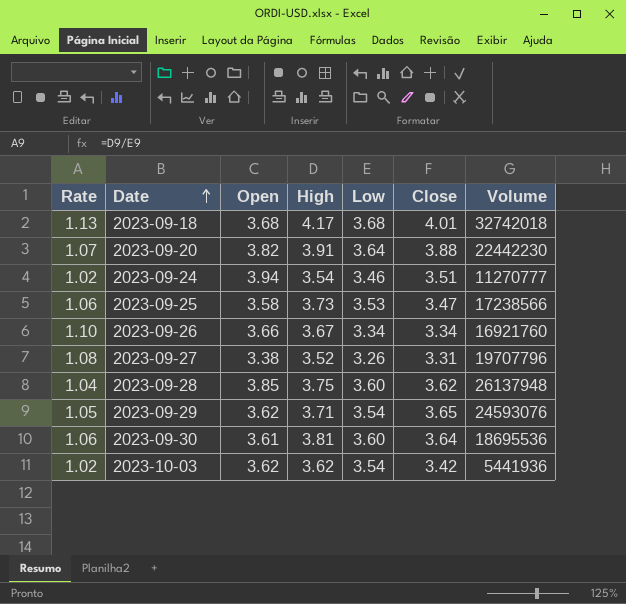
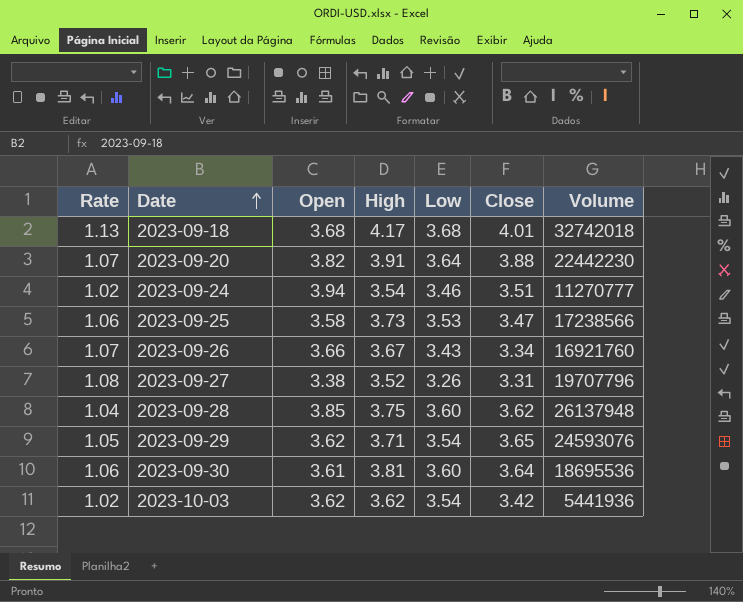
2023-09-26 | Rate: 1.10 -> 1.07
2023-09-26 | Low: 3.34 -> 3.43

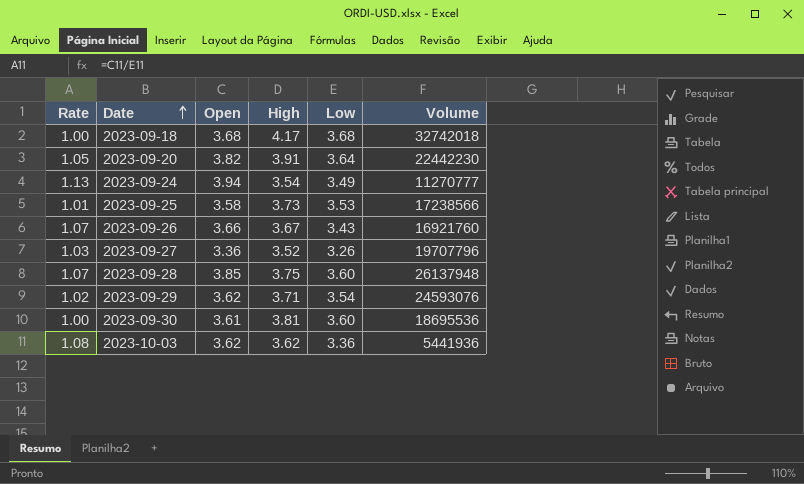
column Close | position: 6 -> none
column Rate | formula: [High] / [Low] -> [Open] / [Low]
2023-09-24 | Low: 3.46 -> 3.49
2023-09-27 | Open: 3.38 -> 3.36
2023-10-03 | Low: 3.54 -> 3.36

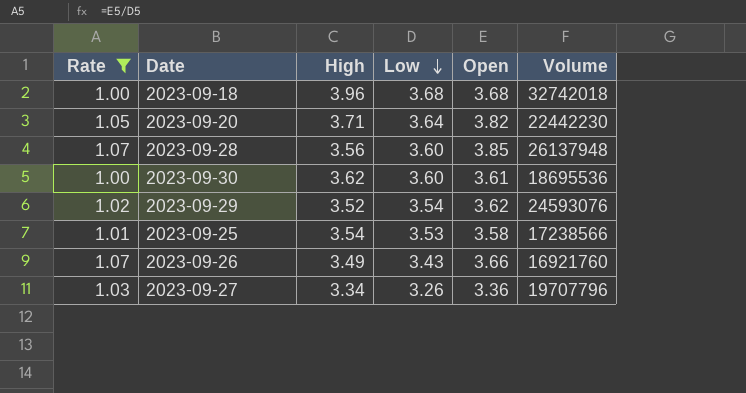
filter: none -> Rate <= 1.07
row order: Date ascending -> Low descending
column Open | position: 3 -> 5
2023-09-18 | High: 4.17 -> 3.96
2023-09-20 | High: 3.91 -> 3.71
2023-09-28 | High: 3.75 -> 3.56
2023-09-30 | High: 3.81 -> 3.62
2023-09-29 | High: 3.71 -> 3.52
2023-09-25 | High: 3.73 -> 3.54
2023-09-26 | High: 3.67 -> 3.49
2023-09-27 | High: 3.52 -> 3.34

